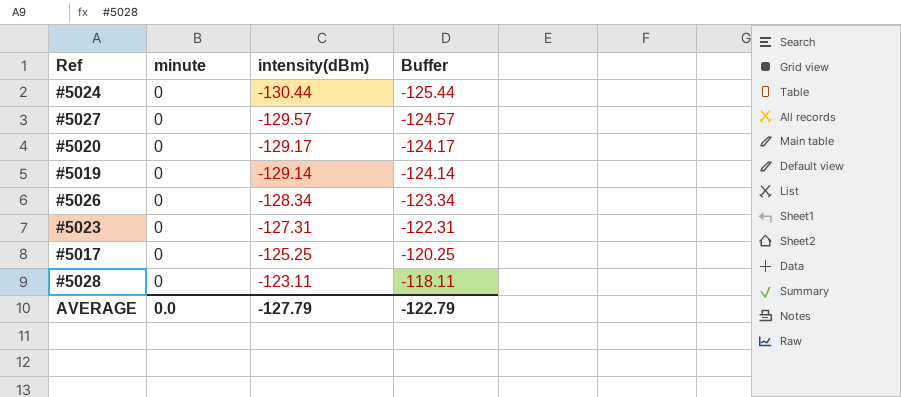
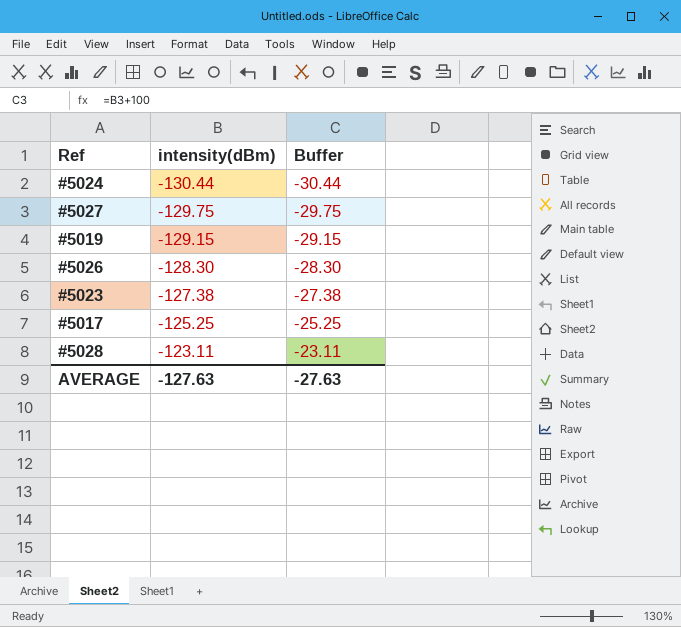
column minute | position: 2 -> none
column Buffer | formula: [intensity(dBm)] + 5 -> [intensity(dBm)] + 100
row #5020: 0 | -129.17 | -124.17 -> none
#5027 | intensity(dBm): -129.57 -> -129.75
#5019 | intensity(dBm): -129.14 -> -129.15
#5026 | intensity(dBm): -128.34 -> -128.30
#5023 | intensity(dBm): -127.31 -> -127.38
AVERAGE | intensity(dBm): -127.79 -> -127.63
AVERAGE | Buffer: -122.79 -> -27.63

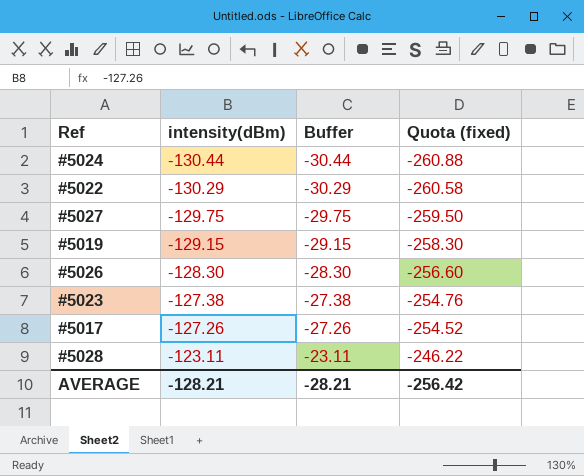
column Quota (fixed) | formula: none -> [intensity(dBm)] * 2
row #5022: none -> -130.29 | -30.29 | -260.58
#5017 | intensity(dBm): -125.25 -> -127.26
#5017 | Buffer: -25.25 -> -27.26
AVERAGE | intensity(dBm): -127.63 -> -128.21
AVERAGE | Buffer: -27.63 -> -28.21

